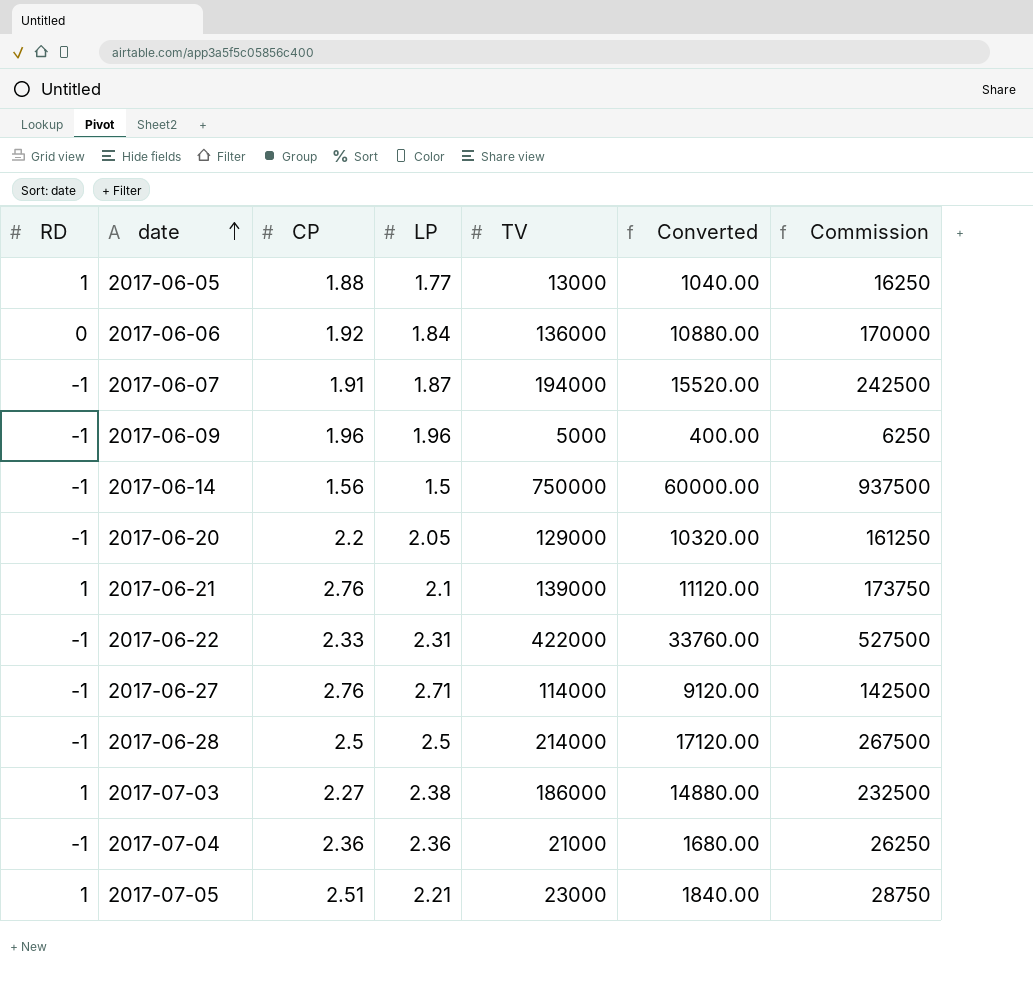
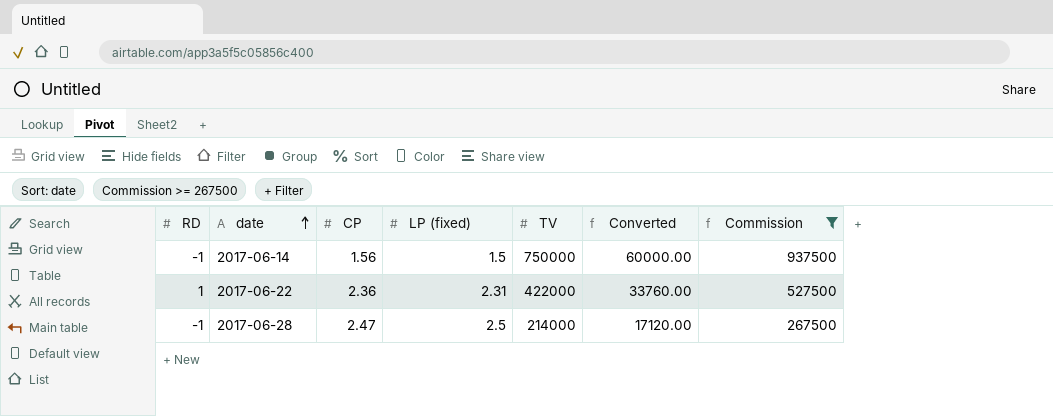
filter: none -> Commission >= 267500
column name: LP -> LP (fixed)
2017-06-22 | RD: -1 -> 1
2017-06-22 | CP: 2.33 -> 2.36
2017-06-28 | CP: 2.5 -> 2.47

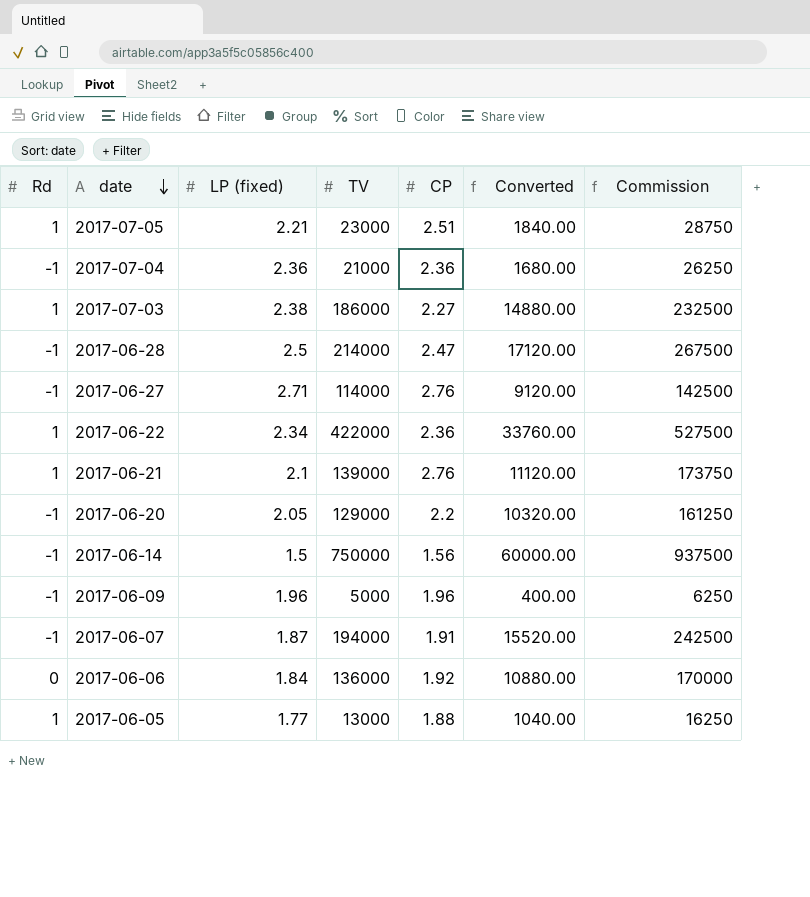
filter: Commission >= 267500 -> none
row order: date ascending -> date descending
column name: RD -> Rd
column CP | position: 3 -> 5
2017-06-22 | LP (fixed): 2.31 -> 2.34

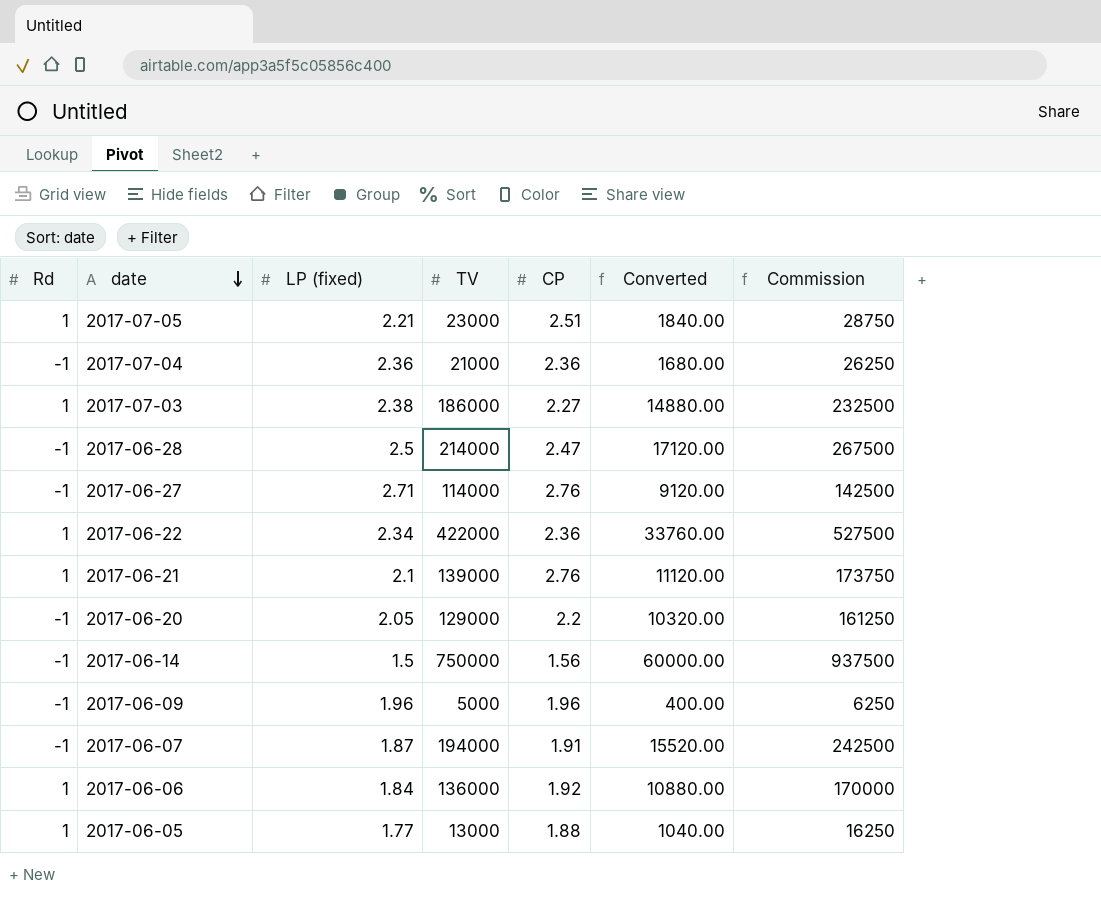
2017-06-06 | Rd: 0 -> 1

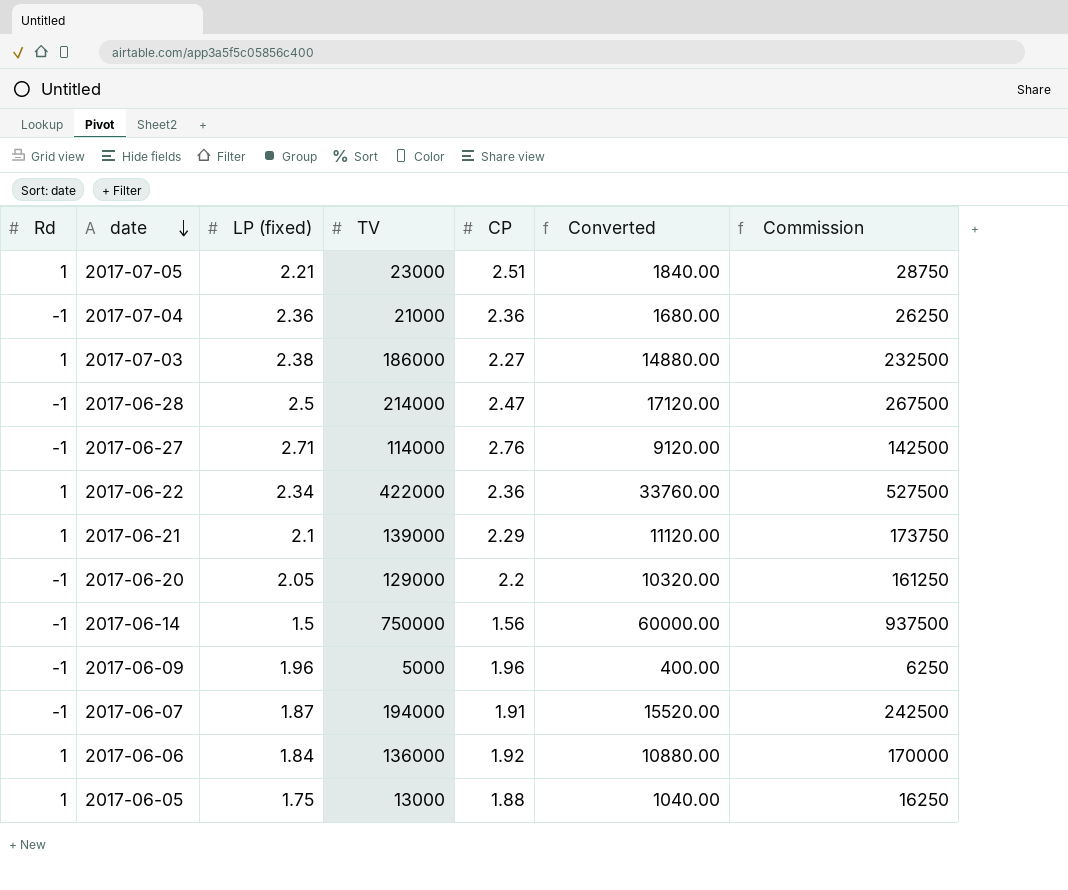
2017-06-21 | CP: 2.76 -> 2.29
2017-06-05 | LP (fixed): 1.77 -> 1.75

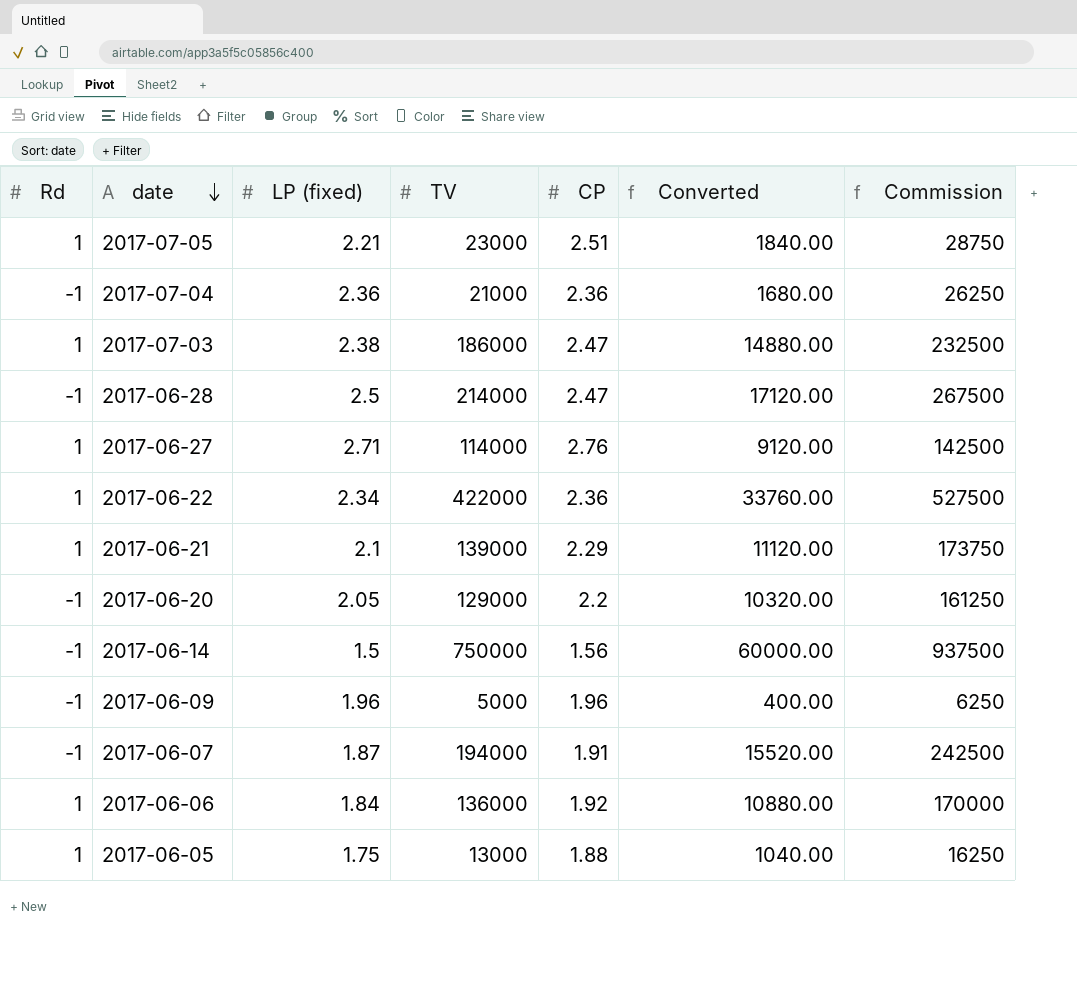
2017-07-03 | CP: 2.27 -> 2.47
2017-06-27 | Rd: -1 -> 1

